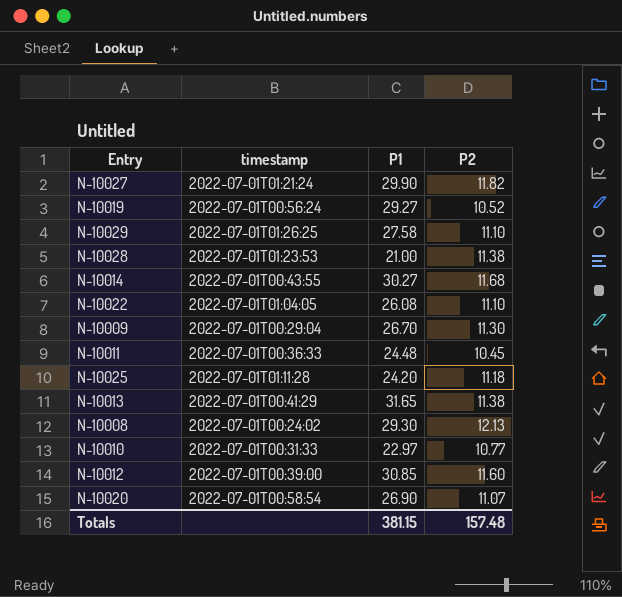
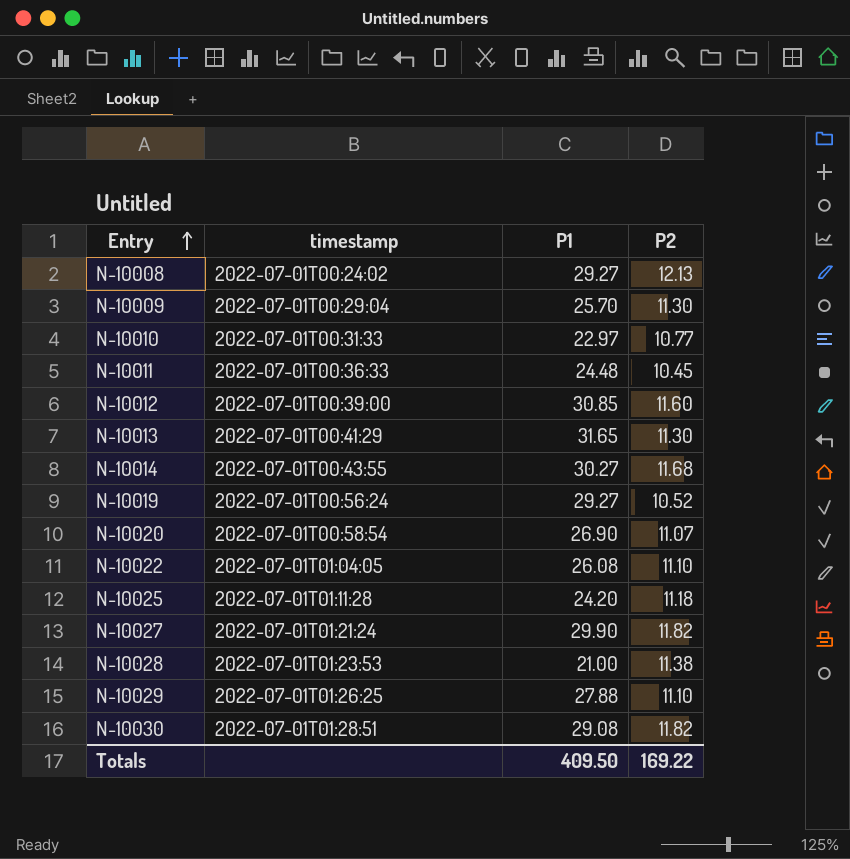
row order: none -> Entry ascending
N-10008 | P1: 29.30 -> 29.27
N-10009 | P1: 26.70 -> 25.70
N-10013 | P2: 11.38 -> 11.30
N-10029 | P1: 27.58 -> 27.88
row N-10030: none -> 2022-07-01T01:28:51 | 29.08 | 11.82
Totals | P1: 381.15 -> 409.50
Totals | P2: 157.48 -> 169.22

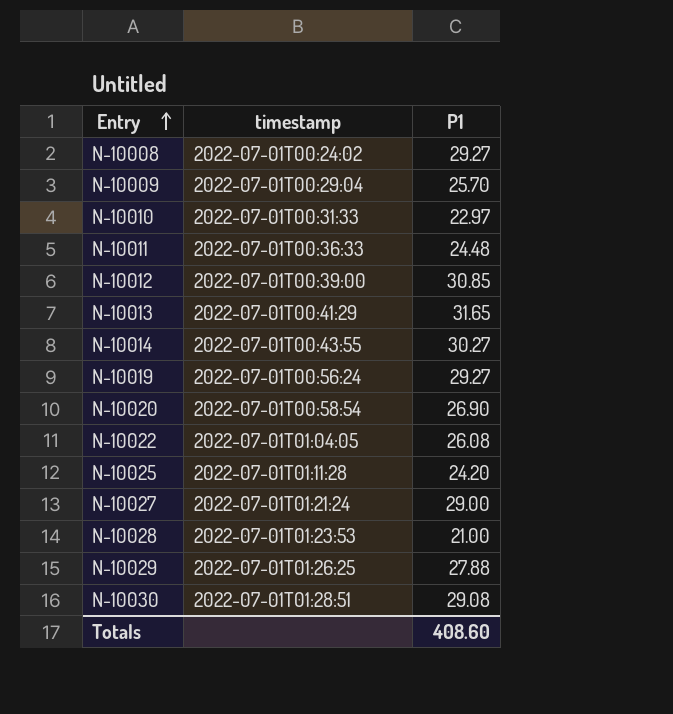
column P2 | position: 4 -> none
N-10027 | P1: 29.90 -> 29.00
Totals | P1: 409.50 -> 408.60

